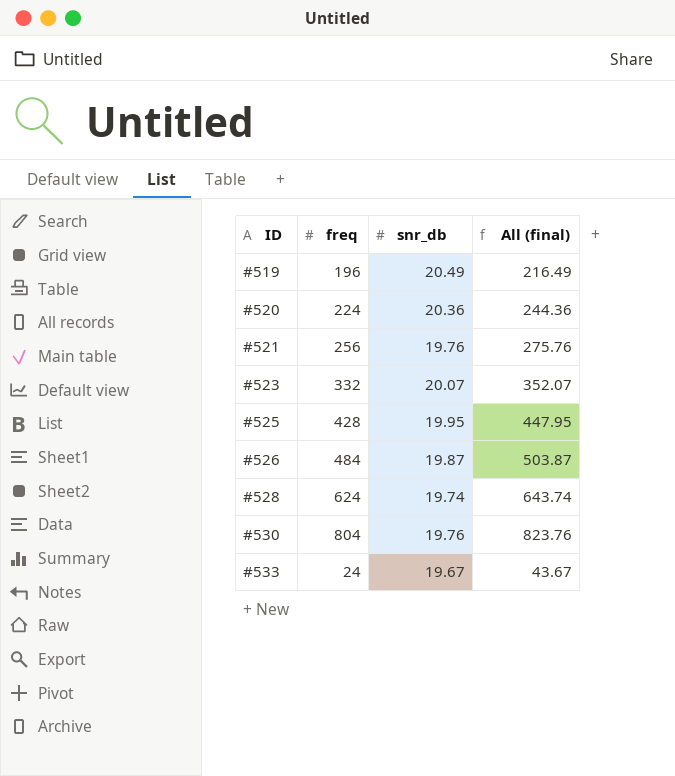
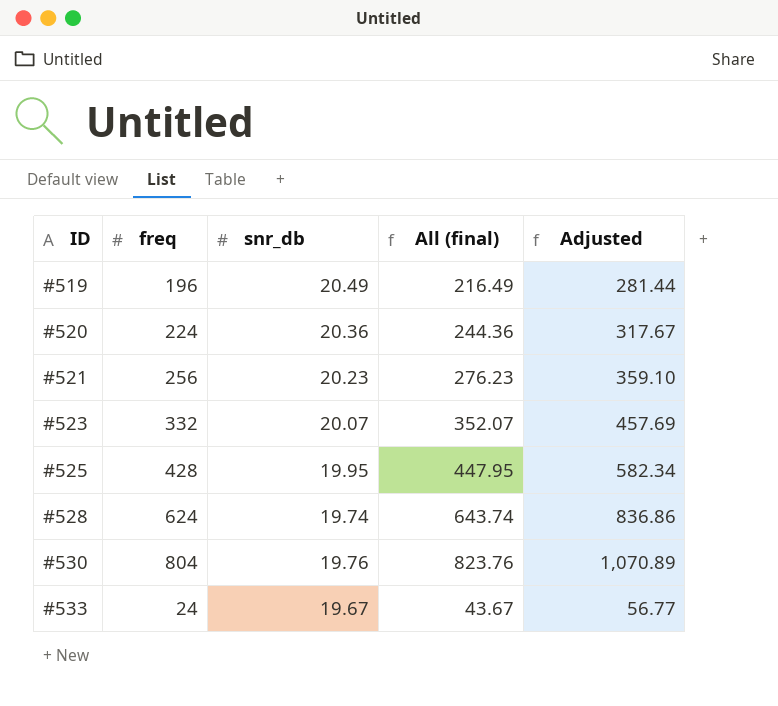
column Adjusted | formula: none -> [All (final)] * 1.3
row #526: 484 | 19.87 | 503.87 -> none
#521 | snr_db: 19.76 -> 20.23
#521 | All (final): 275.76 -> 276.23

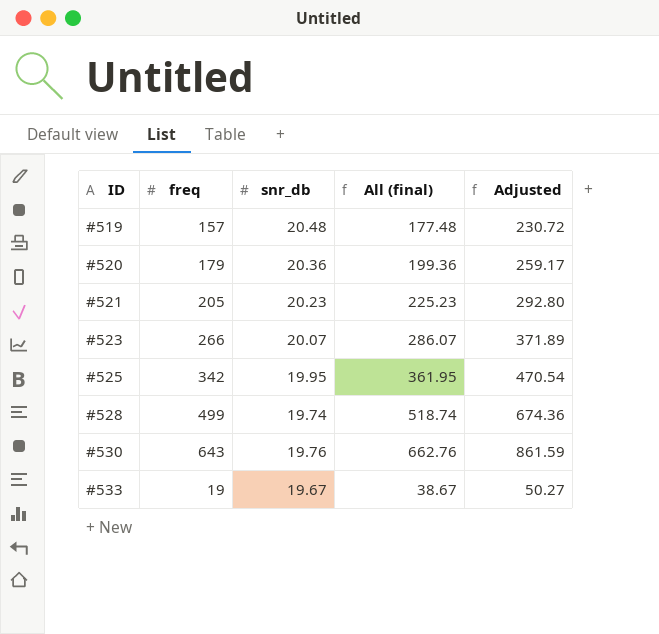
#519 | freq: 196 -> 157
#519 | snr_db: 20.49 -> 20.48
#519 | All (final): 216.49 -> 177.48
#519 | Adjusted: 281.44 -> 230.72
#520 | freq: 224 -> 179
#520 | All (final): 244.36 -> 199.36
#520 | Adjusted: 317.67 -> 259.17
#521 | freq: 256 -> 205
#521 | All (final): 276.23 -> 225.23
#521 | Adjusted: 359.10 -> 292.80
#523 | freq: 332 -> 266
#523 | All (final): 352.07 -> 286.07
#523 | Adjusted: 457.69 -> 371.89
#525 | freq: 428 -> 342
#525 | All (final): 447.95 -> 361.95
#525 | Adjusted: 582.34 -> 470.54
#528 | freq: 624 -> 499
#528 | All (final): 643.74 -> 518.74
#528 | Adjusted: 836.86 -> 674.36
#530 | freq: 804 -> 643
#530 | All (final): 823.76 -> 662.76
#530 | Adjusted: 1,070.89 -> 861.59
#533 | freq: 24 -> 19
#533 | All (final): 43.67 -> 38.67
#533 | Adjusted: 56.77 -> 50.27

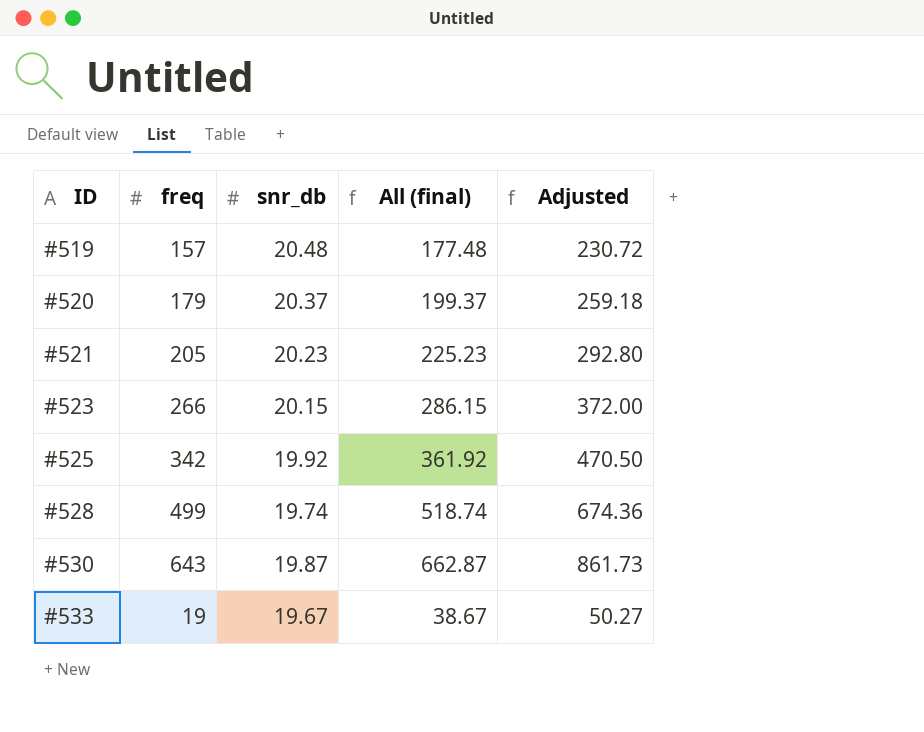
#520 | snr_db: 20.36 -> 20.37
#520 | All (final): 199.36 -> 199.37
#520 | Adjusted: 259.17 -> 259.18
#523 | snr_db: 20.07 -> 20.15
#523 | All (final): 286.07 -> 286.15
#523 | Adjusted: 371.89 -> 372.00
#525 | snr_db: 19.95 -> 19.92
#525 | All (final): 361.95 -> 361.92
#525 | Adjusted: 470.54 -> 470.50
#530 | snr_db: 19.76 -> 19.87
#530 | All (final): 662.76 -> 662.87
#530 | Adjusted: 861.59 -> 861.73

